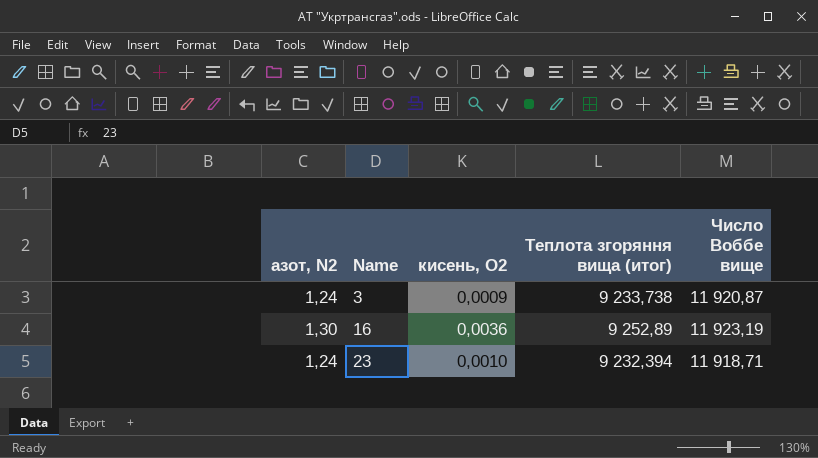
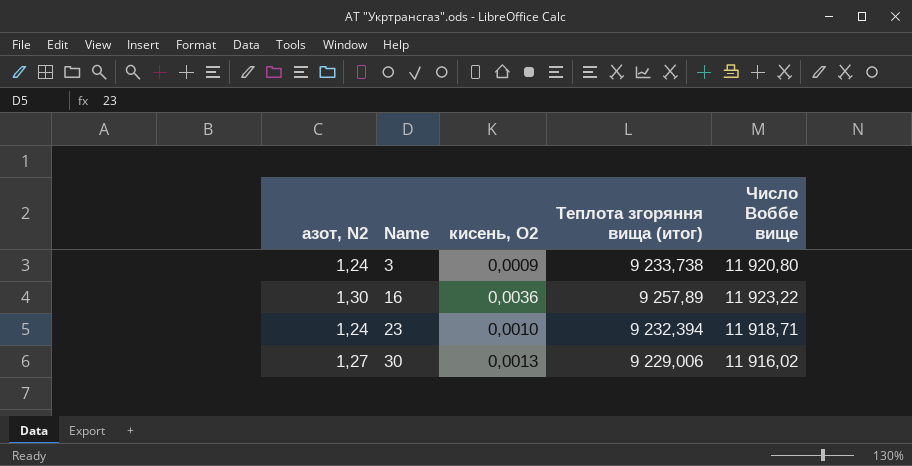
3 | Число Воббе вище: 11 920,87 -> 11 920,80
16 | Теплота згоряння вища (итог): 9 252,89 -> 9 257,89
16 | Число Воббе вище: 11 923,19 -> 11 923,22
row 30: none -> 1,27 | 0,0013 | 9 229,006 | 11 916,02

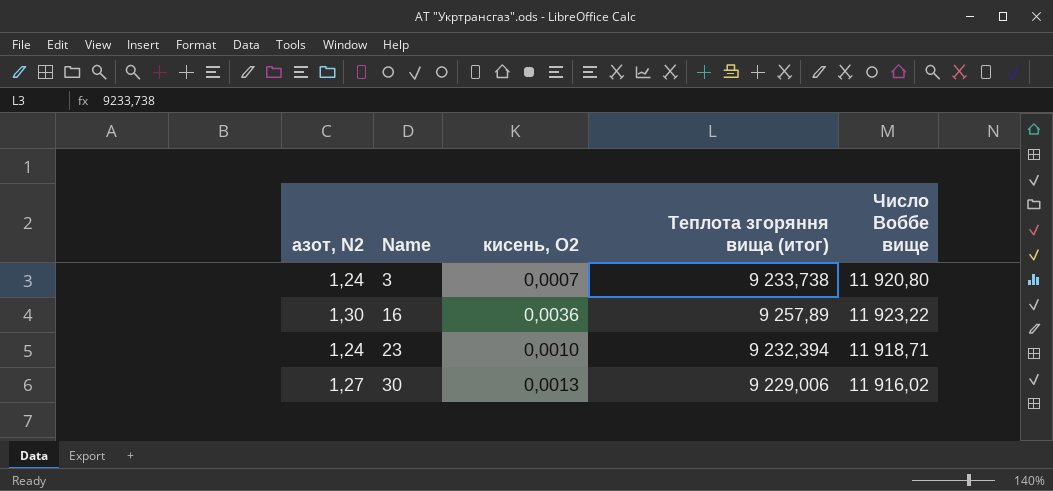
3 | кисень, О2: 0,0009 -> 0,0007

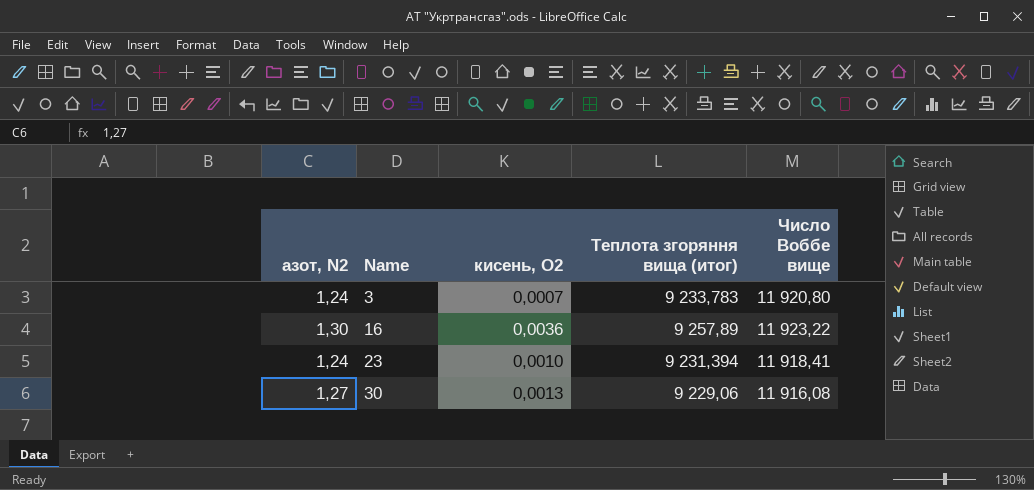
3 | Теплота згоряння вища (итог): 9 233,738 -> 9 233,783
23 | Теплота згоряння вища (итог): 9 232,394 -> 9 231,394
23 | Число Воббе вище: 11 918,71 -> 11 918,41
30 | Теплота згоряння вища (итог): 9 229,006 -> 9 229,06
30 | Число Воббе вище: 11 916,02 -> 11 916,08

